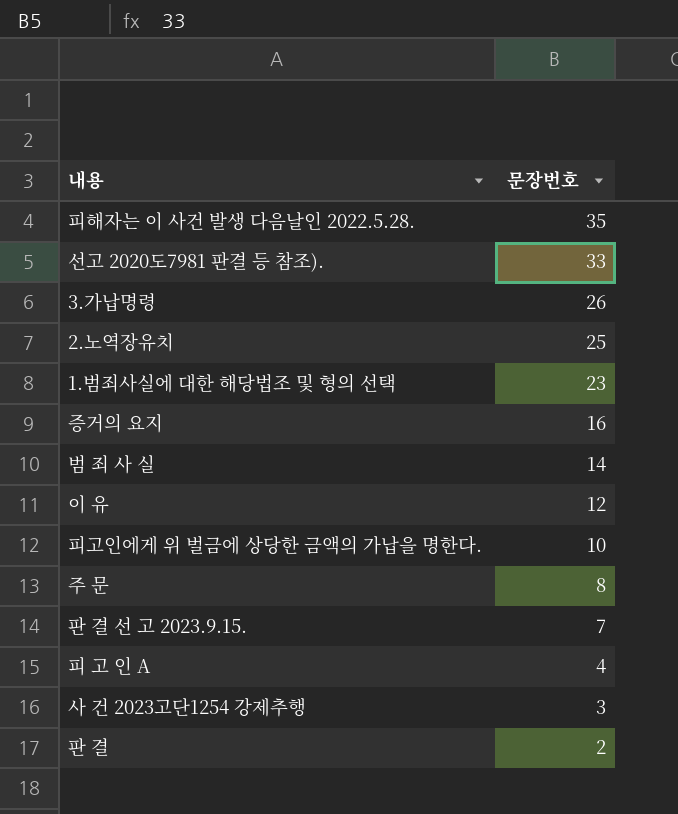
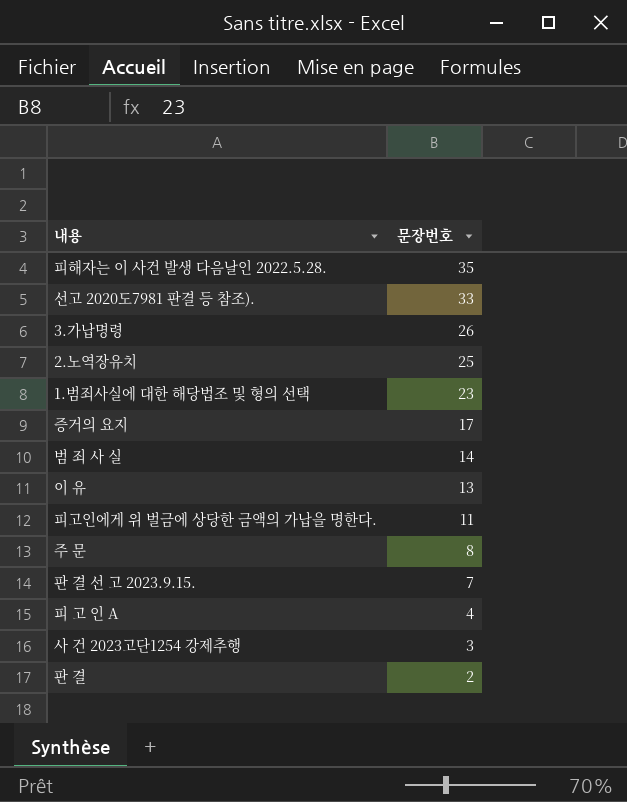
증거의 요지 | 문장번호: 16 -> 17
이 유 | 문장번호: 12 -> 13
피고인에게 위 벌금에 상당한 금액의 가납을 명한다. | 문장번호: 10 -> 11

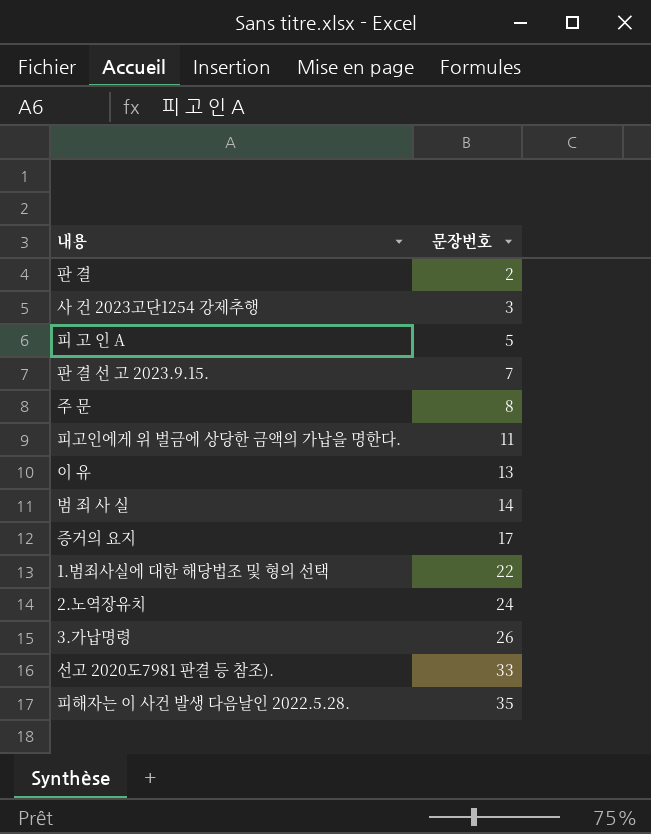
row order: 문장번호 descending -> 문장번호 ascending
피 고 인 A | 문장번호: 4 -> 5
1.범죄사실에 대한 해당법조 및 형의 선택 | 문장번호: 23 -> 22
2.노역장유치 | 문장번호: 25 -> 24

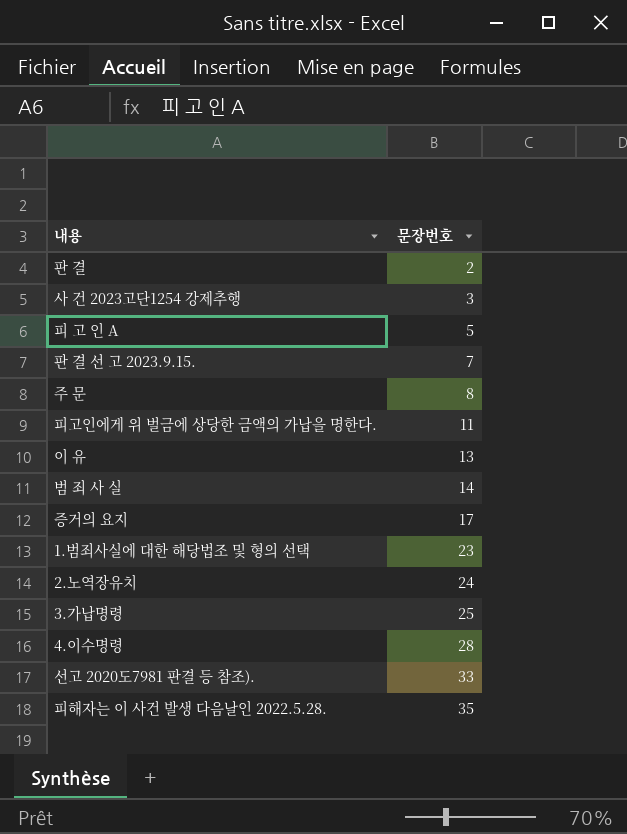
1.범죄사실에 대한 해당법조 및 형의 선택 | 문장번호: 22 -> 23
3.가납명령 | 문장번호: 26 -> 25
row 4.이수명령: none -> 28

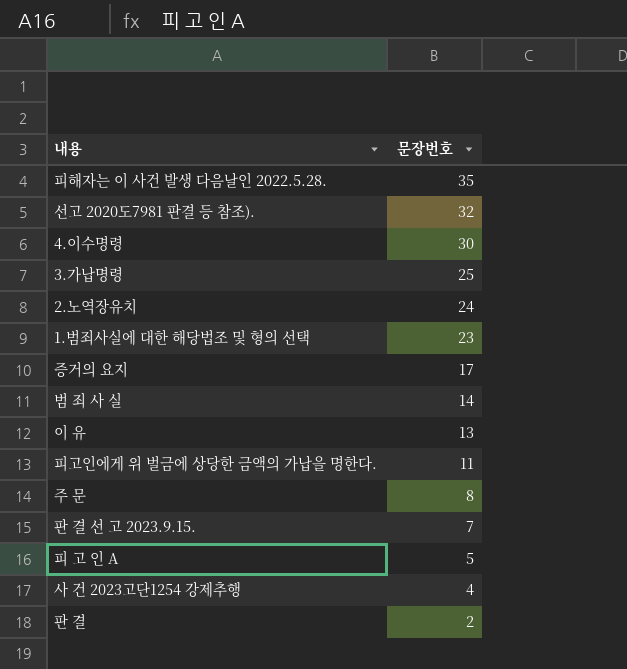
row order: 문장번호 ascending -> 문장번호 descending
선고 2020도7981 판결 등 참조). | 문장번호: 33 -> 32
4.이수명령 | 문장번호: 28 -> 30
사 건 2023고단1254 강제추행 | 문장번호: 3 -> 4

